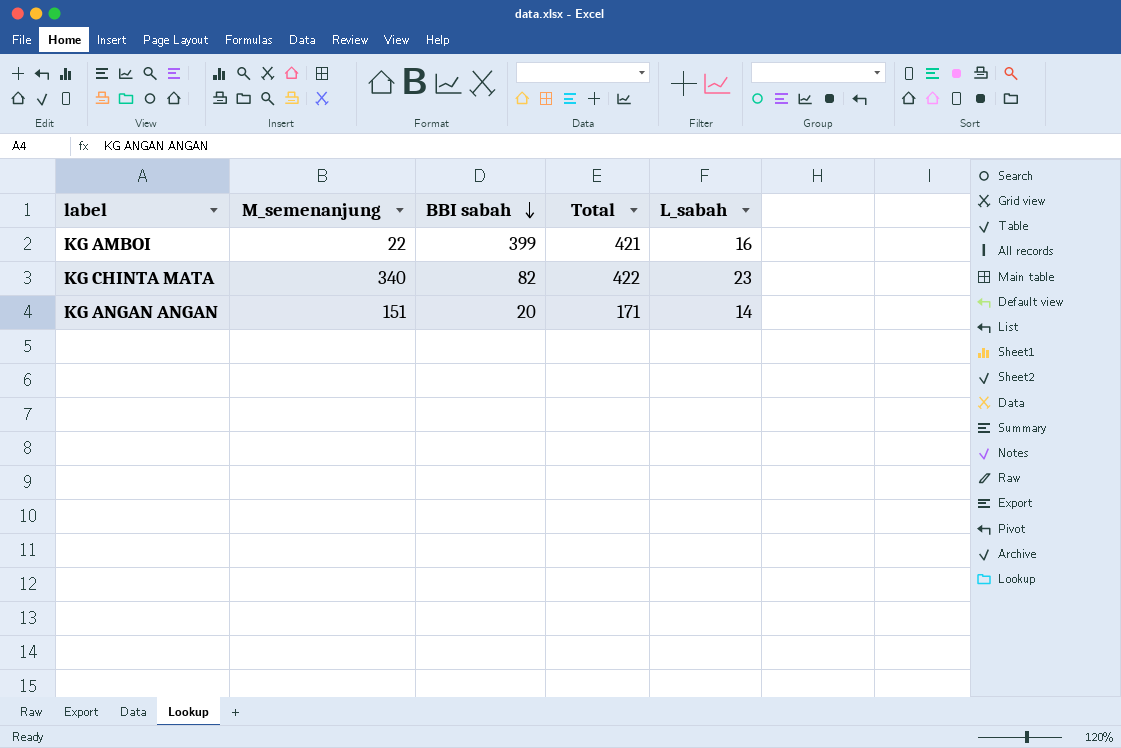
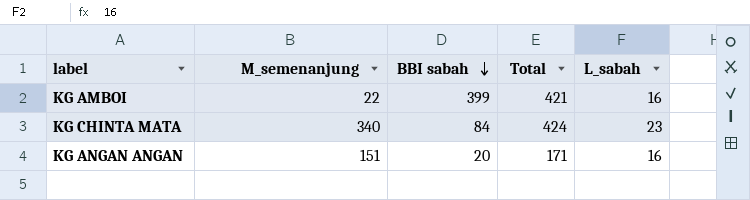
KG CHINTA MATA | BBI sabah: 82 -> 84
KG CHINTA MATA | Total: 422 -> 424
KG ANGAN ANGAN | L_sabah: 14 -> 16

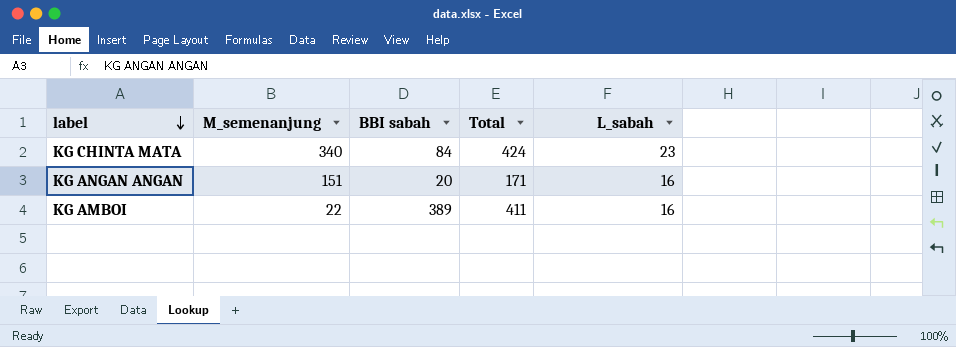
row order: BBI sabah descending -> label descending
KG AMBOI | BBI sabah: 399 -> 389
KG AMBOI | Total: 421 -> 411

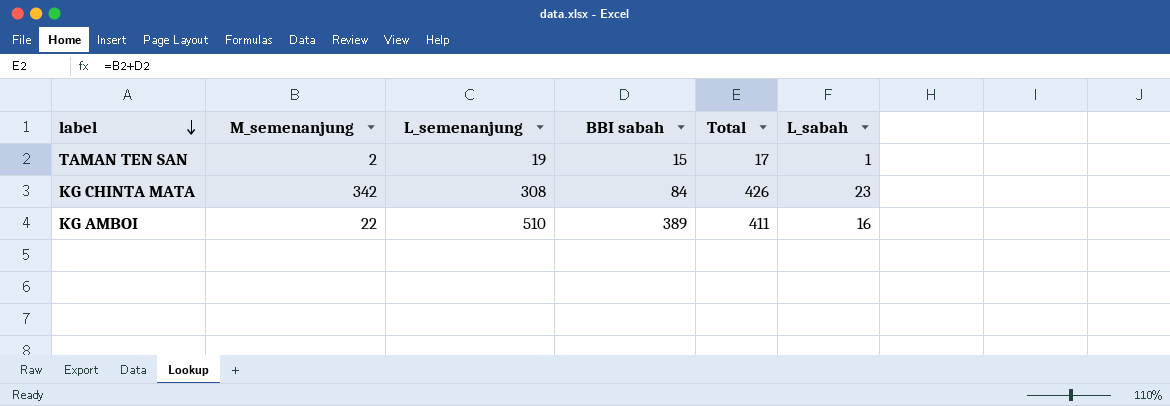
column L_semenanjung | position: none -> 3
row KG ANGAN ANGAN: 151 | 20 | 171 | 16 -> none
row TAMAN TEN SAN: none -> 2 | 19 | 15 | 17 | 1
KG CHINTA MATA | M_semenanjung: 340 -> 342
KG CHINTA MATA | Total: 424 -> 426

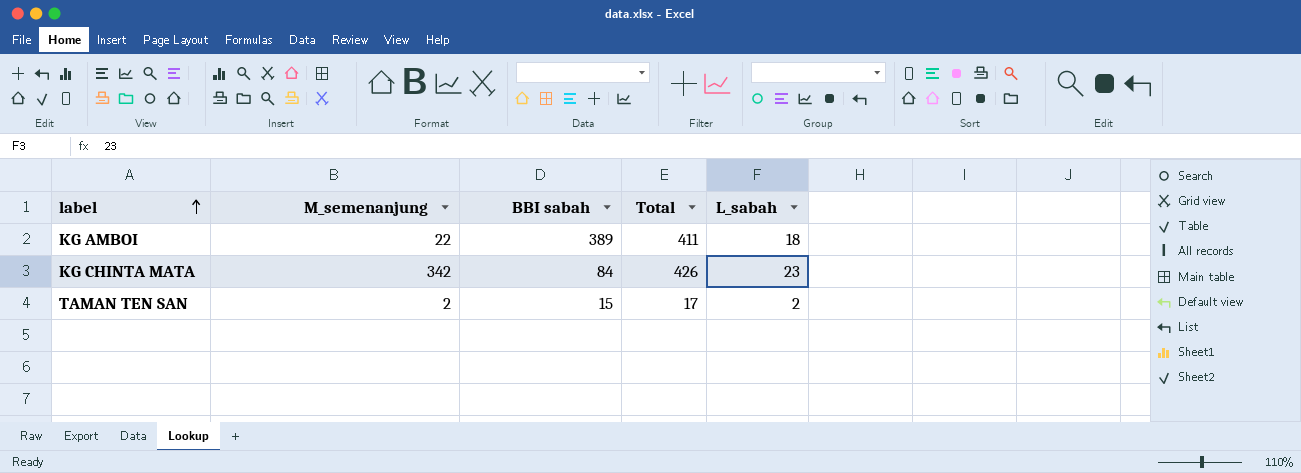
row order: label descending -> label ascending
column L_semenanjung | position: 3 -> none
KG AMBOI | L_sabah: 16 -> 18
TAMAN TEN SAN | L_sabah: 1 -> 2

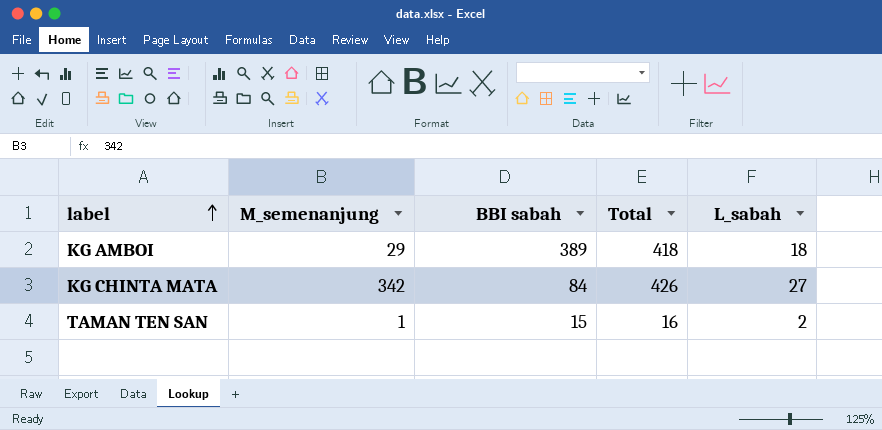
KG AMBOI | M_semenanjung: 22 -> 29
KG AMBOI | Total: 411 -> 418
KG CHINTA MATA | L_sabah: 23 -> 27
TAMAN TEN SAN | M_semenanjung: 2 -> 1
TAMAN TEN SAN | Total: 17 -> 16

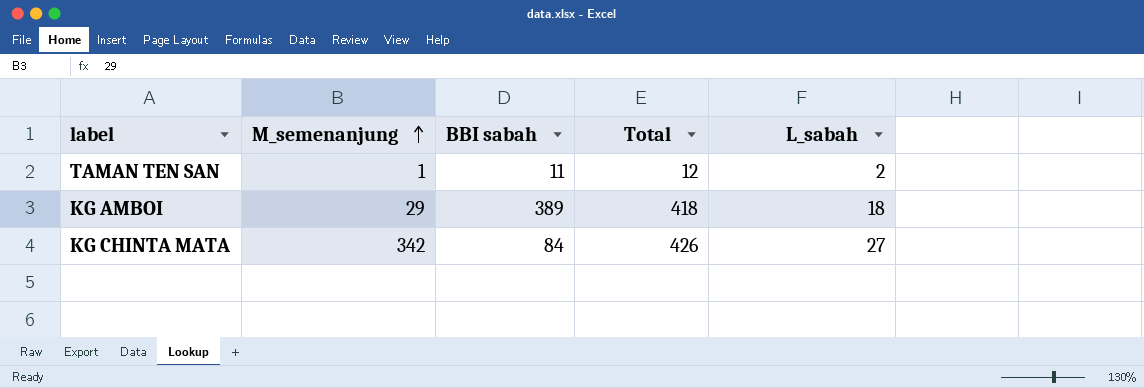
row order: label ascending -> M_semenanjung ascending
TAMAN TEN SAN | BBI sabah: 15 -> 11
TAMAN TEN SAN | Total: 16 -> 12

